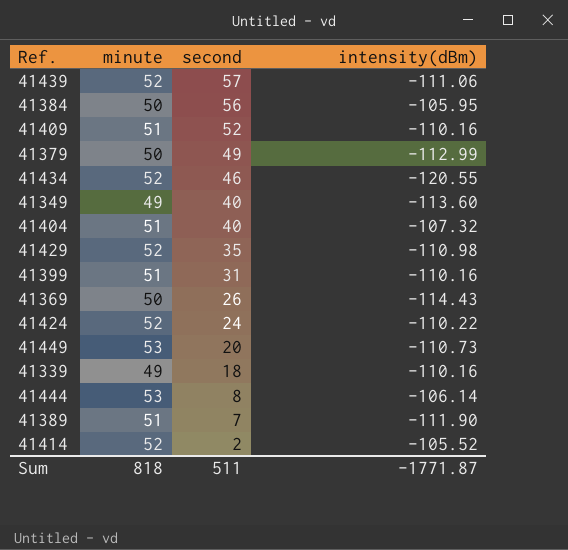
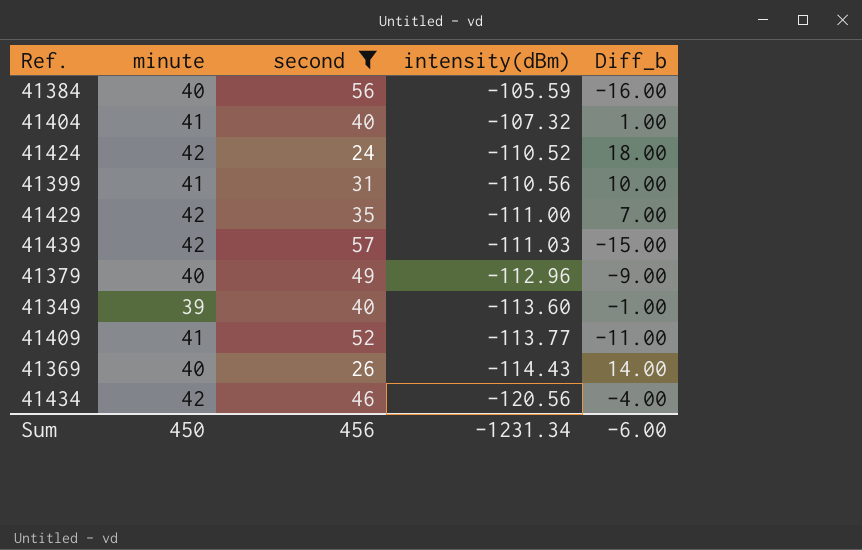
filter: none -> second >= 24
row order: second descending -> intensity(dBm) descending
column Diff_b | formula: none -> [minute] - [second]
41384 | minute: 50 -> 40
41384 | intensity(dBm): -105.95 -> -105.59
41404 | minute: 51 -> 41
41424 | minute: 52 -> 42
41424 | intensity(dBm): -110.22 -> -110.52
41399 | minute: 51 -> 41
41399 | intensity(dBm): -110.16 -> -110.56
41429 | minute: 52 -> 42
41429 | intensity(dBm): -110.98 -> -111.00
41439 | minute: 52 -> 42
41439 | intensity(dBm): -111.06 -> -111.03
41379 | minute: 50 -> 40
41379 | intensity(dBm): -112.99 -> -112.96
41349 | minute: 49 -> 39
41409 | minute: 51 -> 41
41409 | intensity(dBm): -110.16 -> -113.77
41369 | minute: 50 -> 40
41434 | minute: 52 -> 42
41434 | intensity(dBm): -120.55 -> -120.56
Sum | minute: 818 -> 450
Sum | second: 511 -> 456
Sum | intensity(dBm): -1771.87 -> -1231.34

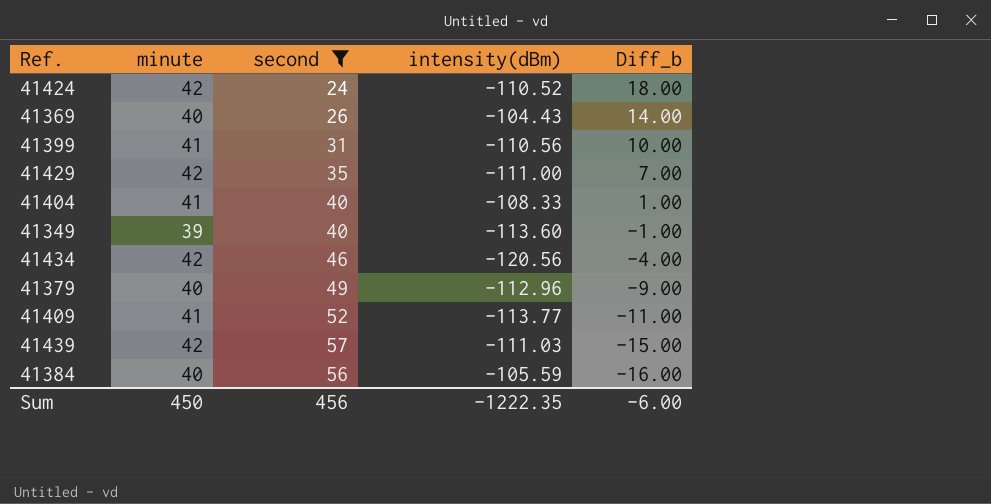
row order: intensity(dBm) descending -> Diff_b descending
41369 | intensity(dBm): -114.43 -> -104.43
41404 | intensity(dBm): -107.32 -> -108.33
Sum | intensity(dBm): -1231.34 -> -1222.35

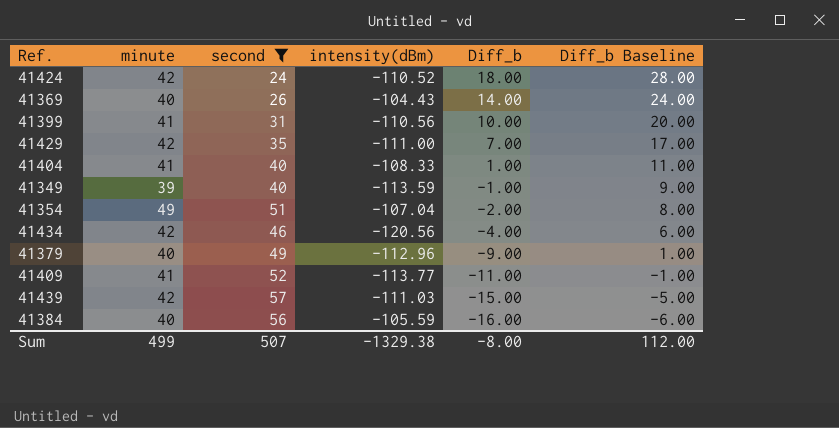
column Diff_b Baseline | formula: none -> [Diff_b] + 10
41349 | intensity(dBm): -113.60 -> -113.59
row 41354: none -> 49 | 51 | -107.04 | -2.00 | 8.00
Sum | minute: 450 -> 499
Sum | second: 456 -> 507
Sum | intensity(dBm): -1222.35 -> -1329.38
Sum | Diff_b: -6.00 -> -8.00

